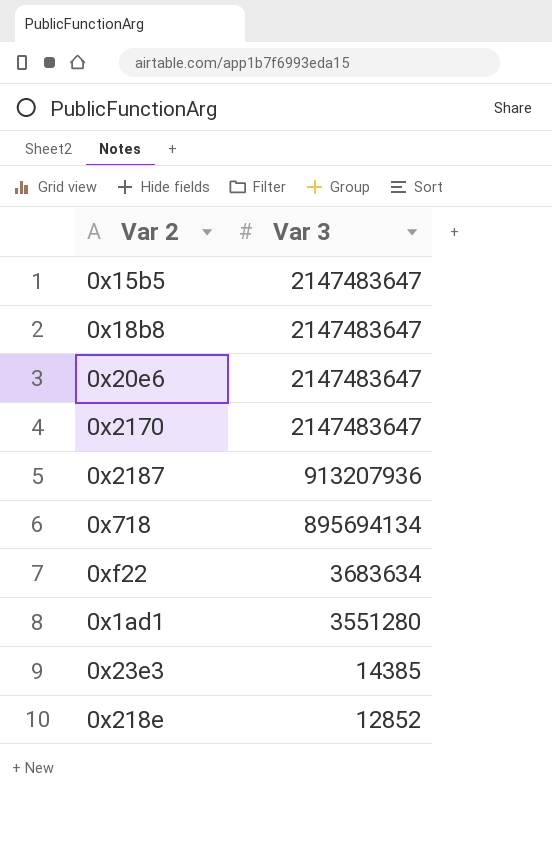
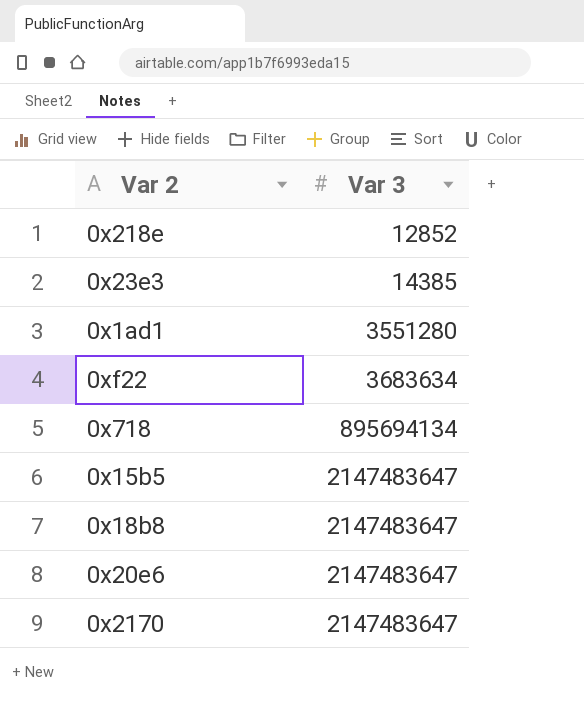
row order: Var 3 descending -> Var 3 ascending
row 0x2187: 913207936 -> none

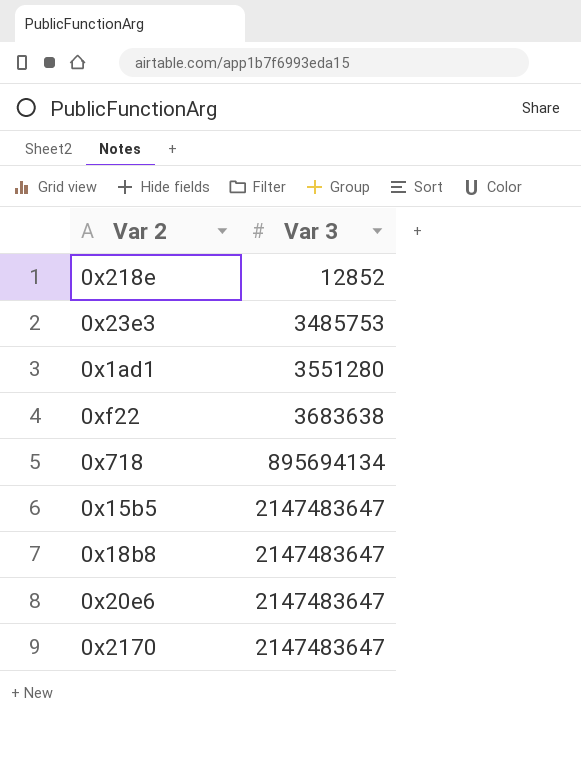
0x23e3 | Var 3: 14385 -> 3485753
0xf22 | Var 3: 3683634 -> 3683638

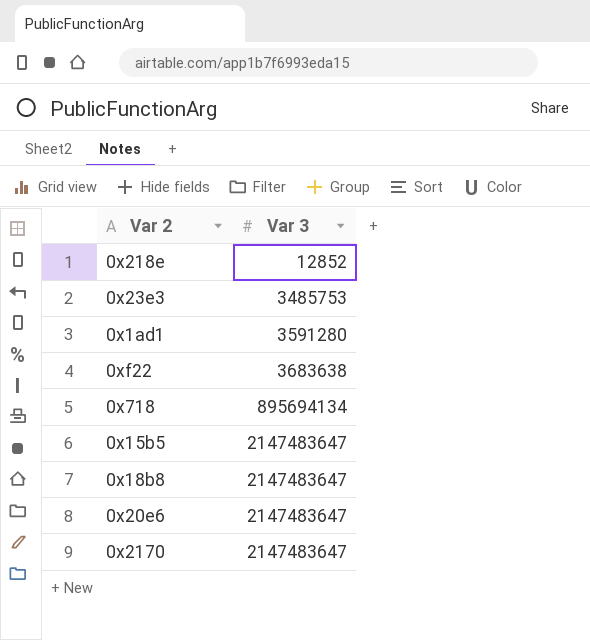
0x1ad1 | Var 3: 3551280 -> 3591280

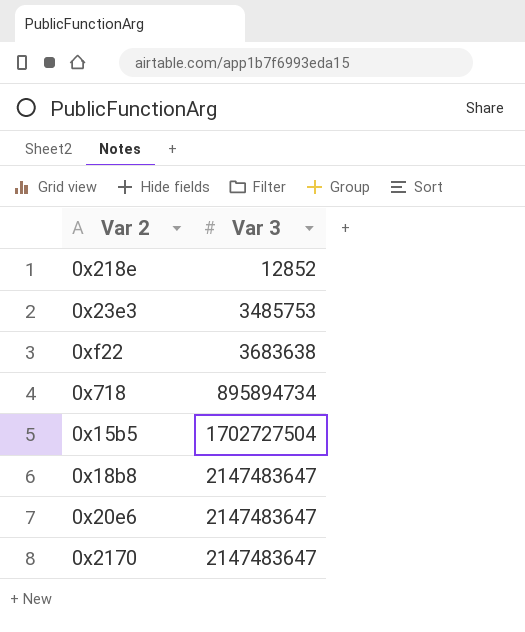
row 0x1ad1: 3591280 -> none
0x718 | Var 3: 895694134 -> 895894734
0x15b5 | Var 3: 2147483647 -> 1702727504

